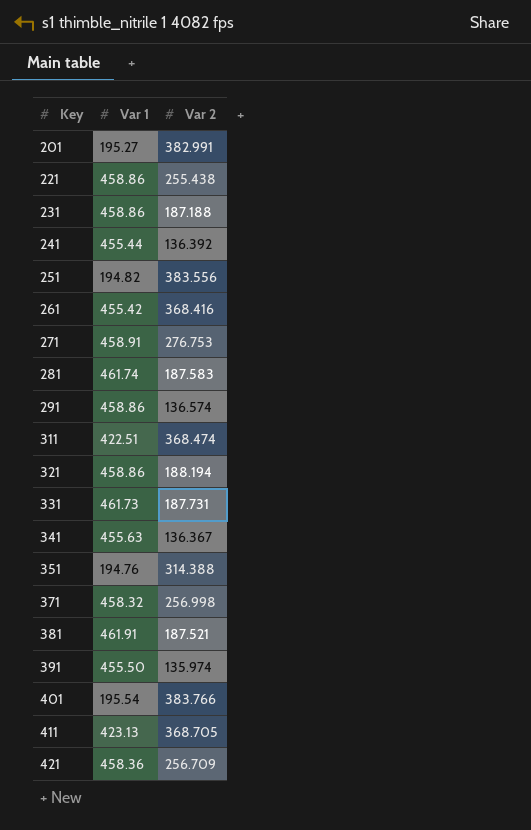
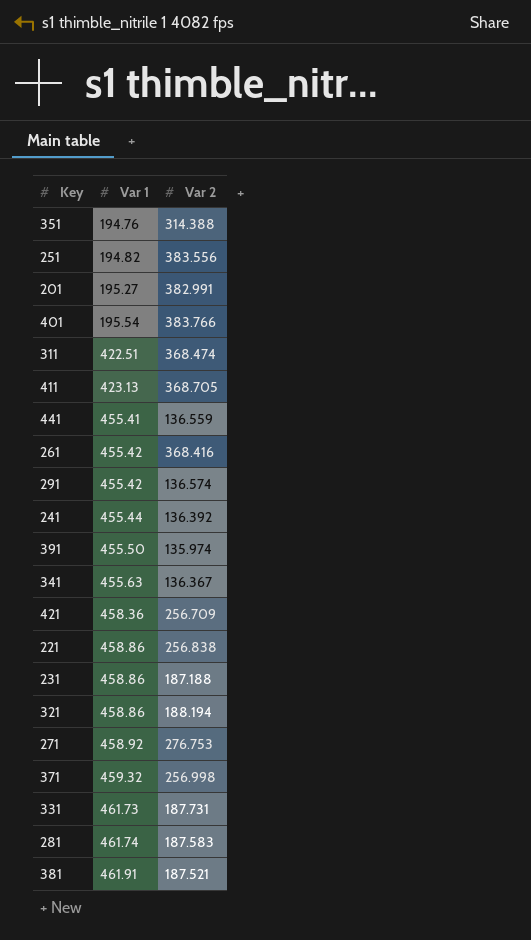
row order: Key ascending -> Var 1 ascending
row 441: none -> 455.41 | 136.559
291 | Var 1: 458.86 -> 455.42
221 | Var 2: 255.438 -> 256.838
271 | Var 1: 458.91 -> 458.92
371 | Var 1: 458.32 -> 459.32

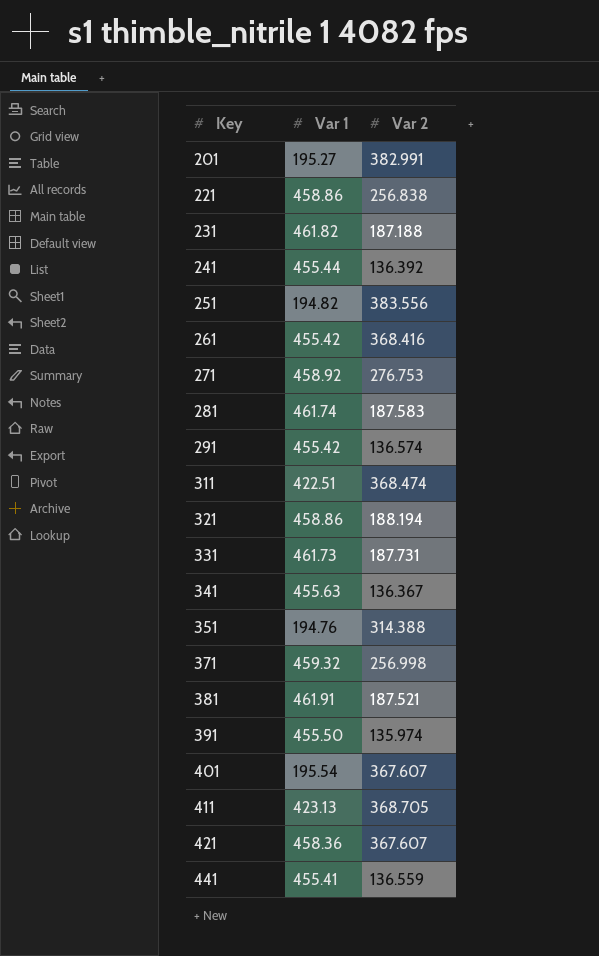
row order: Var 1 ascending -> Key ascending
231 | Var 1: 458.86 -> 461.82
401 | Var 2: 383.766 -> 367.607
421 | Var 2: 256.709 -> 367.607

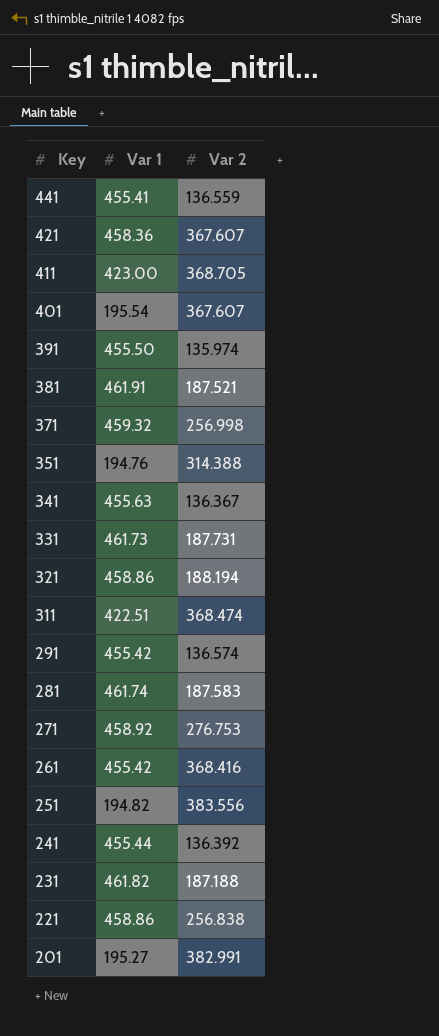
row order: Key ascending -> Key descending
411 | Var 1: 423.13 -> 423.00

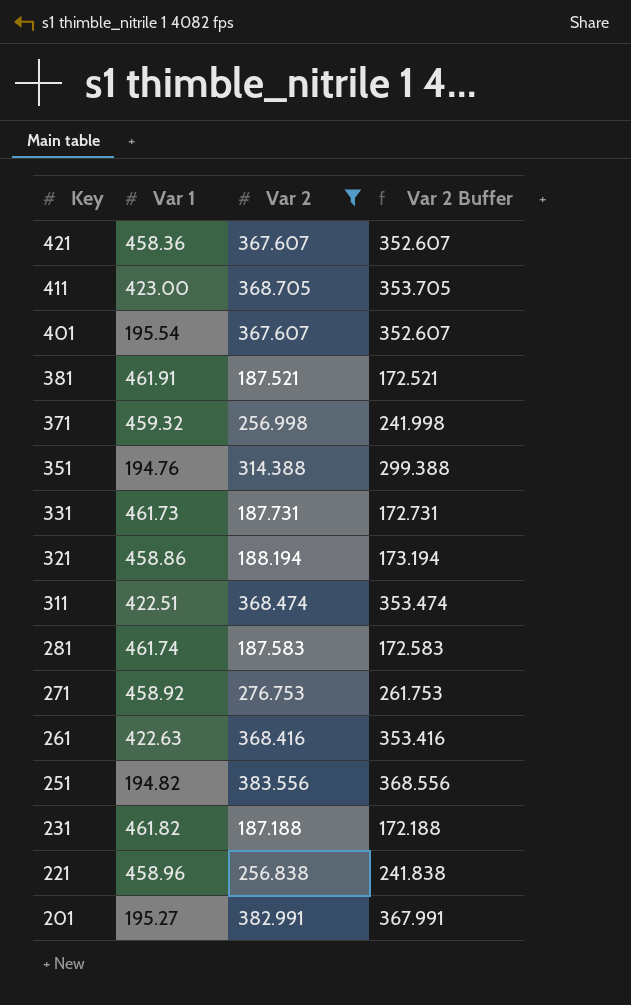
filter: none -> Var 2 >= 187.188
column Var 2 Buffer | formula: none -> [Var 2] - 15
261 | Var 1: 455.42 -> 422.63
221 | Var 1: 458.86 -> 458.96

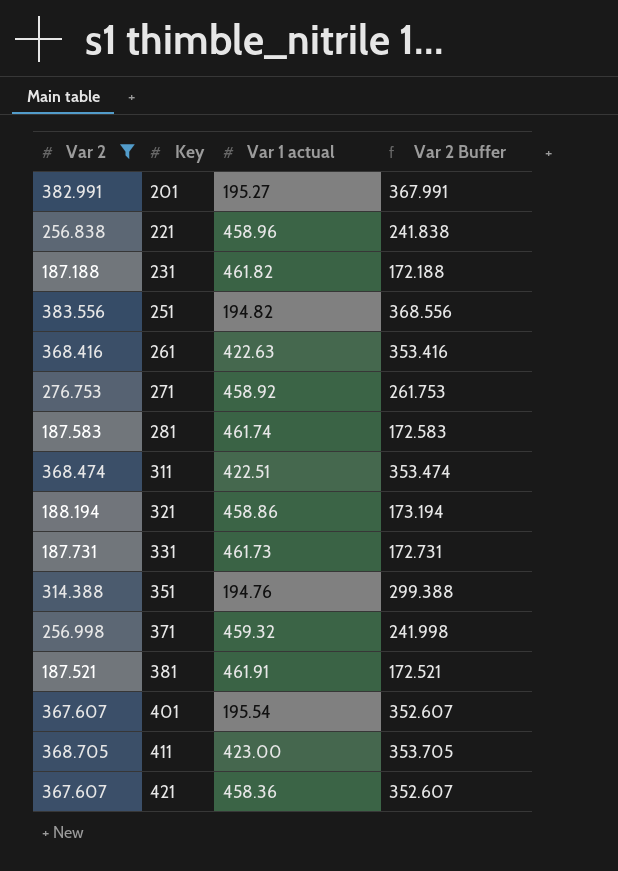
row order: Key descending -> Key ascending
column Var 2 | position: 3 -> 1
column name: Var 1 -> Var 1 actual

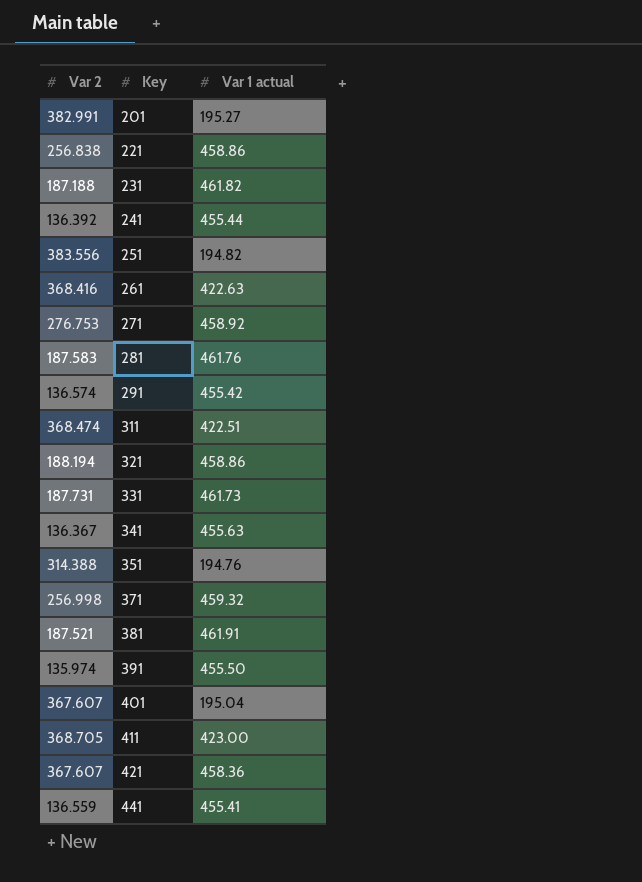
filter: Var 2 >= 187.188 -> none
column Var 2 Buffer | formula: [Var 2] - 15 -> none
221 | Var 1 actual: 458.96 -> 458.86
281 | Var 1 actual: 461.74 -> 461.76
401 | Var 1 actual: 195.54 -> 195.04

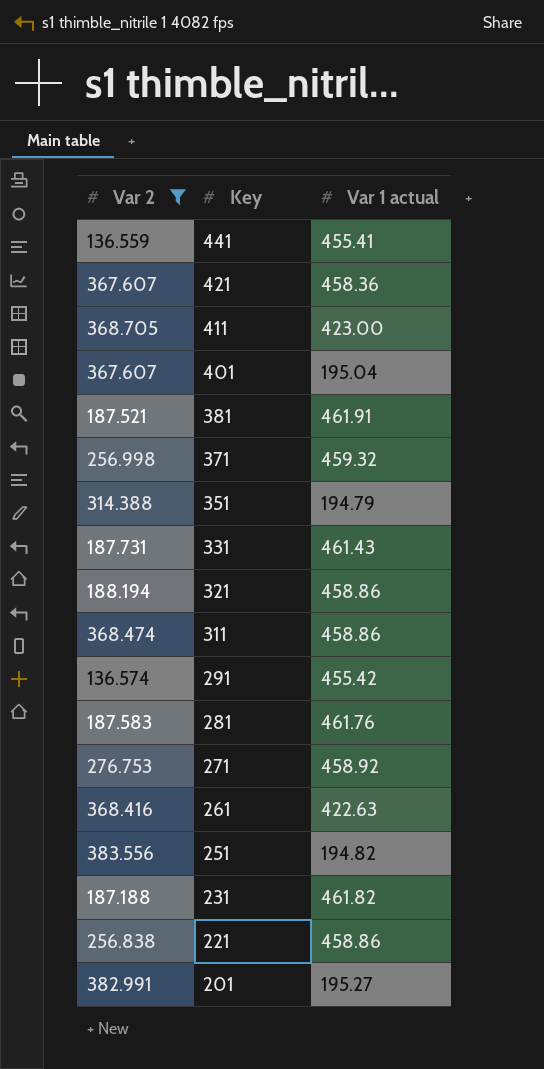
filter: none -> Var 2 >= 136.559
row order: Key ascending -> Key descending
351 | Var 1 actual: 194.76 -> 194.79
331 | Var 1 actual: 461.73 -> 461.43
311 | Var 1 actual: 422.51 -> 458.86

